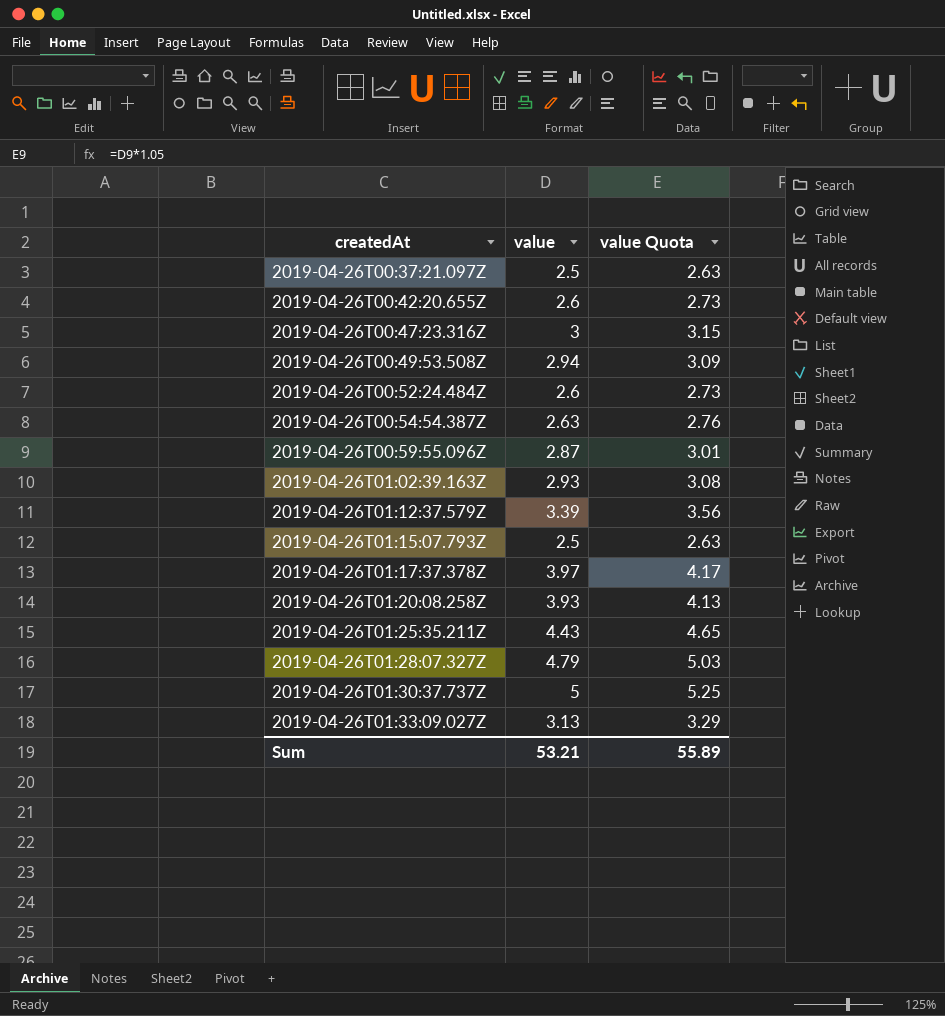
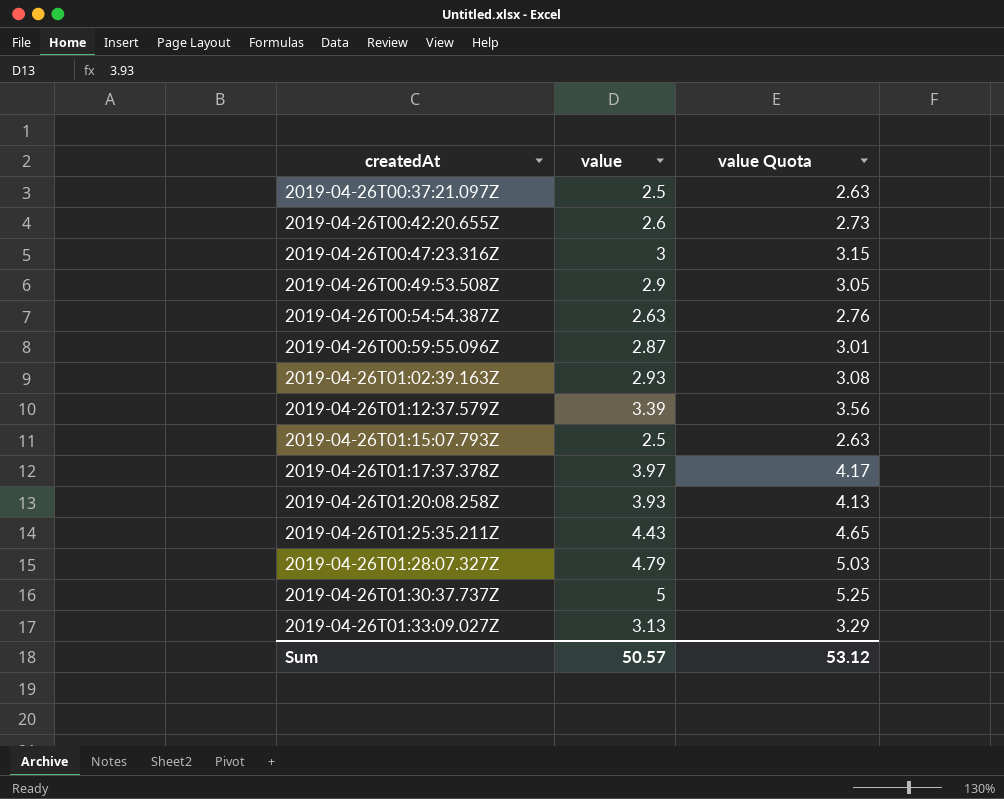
row 2019-04-26T00:52:24.484Z: 2.6 | 2.73 -> none
2019-04-26T00:49:53.508Z | value: 2.94 -> 2.9
2019-04-26T00:49:53.508Z | value Quota: 3.09 -> 3.05
Sum | value: 53.21 -> 50.57
Sum | value Quota: 55.89 -> 53.12

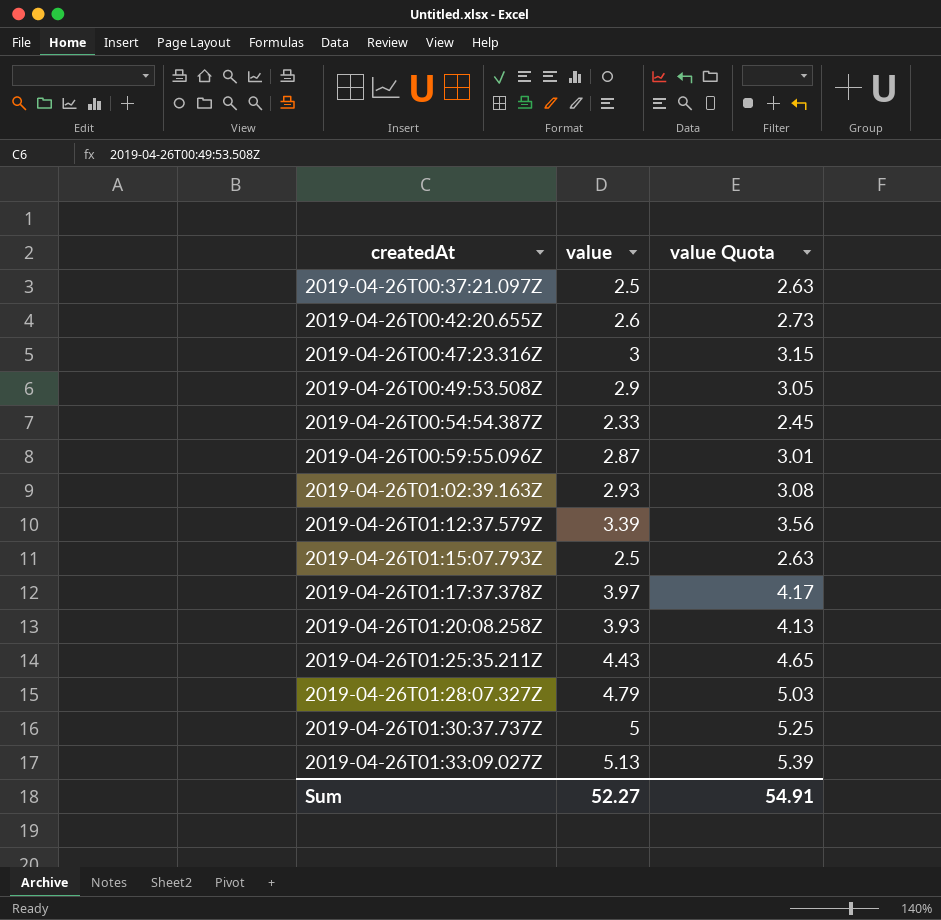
2019-04-26T00:54:54.387Z | value: 2.63 -> 2.33
2019-04-26T00:54:54.387Z | value Quota: 2.76 -> 2.45
2019-04-26T01:33:09.027Z | value: 3.13 -> 5.13
2019-04-26T01:33:09.027Z | value Quota: 3.29 -> 5.39
Sum | value: 50.57 -> 52.27
Sum | value Quota: 53.12 -> 54.91

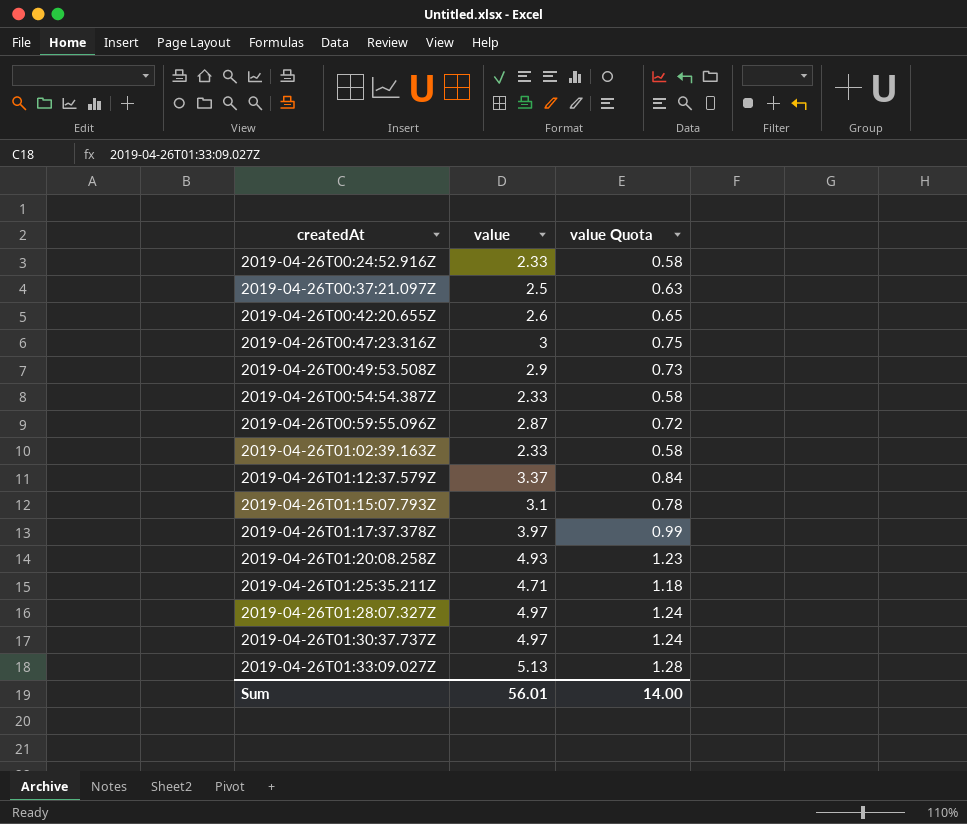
column value Quota | formula: [value] * 1.05 -> [value] * 0.25
row 2019-04-26T00:24:52.916Z: none -> 2.33 | 0.58
2019-04-26T01:02:39.163Z | value: 2.93 -> 2.33
2019-04-26T01:12:37.579Z | value: 3.39 -> 3.37
2019-04-26T01:15:07.793Z | value: 2.5 -> 3.1
2019-04-26T01:20:08.258Z | value: 3.93 -> 4.93
2019-04-26T01:25:35.211Z | value: 4.43 -> 4.71
2019-04-26T01:28:07.327Z | value: 4.79 -> 4.97
2019-04-26T01:30:37.737Z | value: 5 -> 4.97
Sum | value: 52.27 -> 56.01
Sum | value Quota: 54.91 -> 14.00

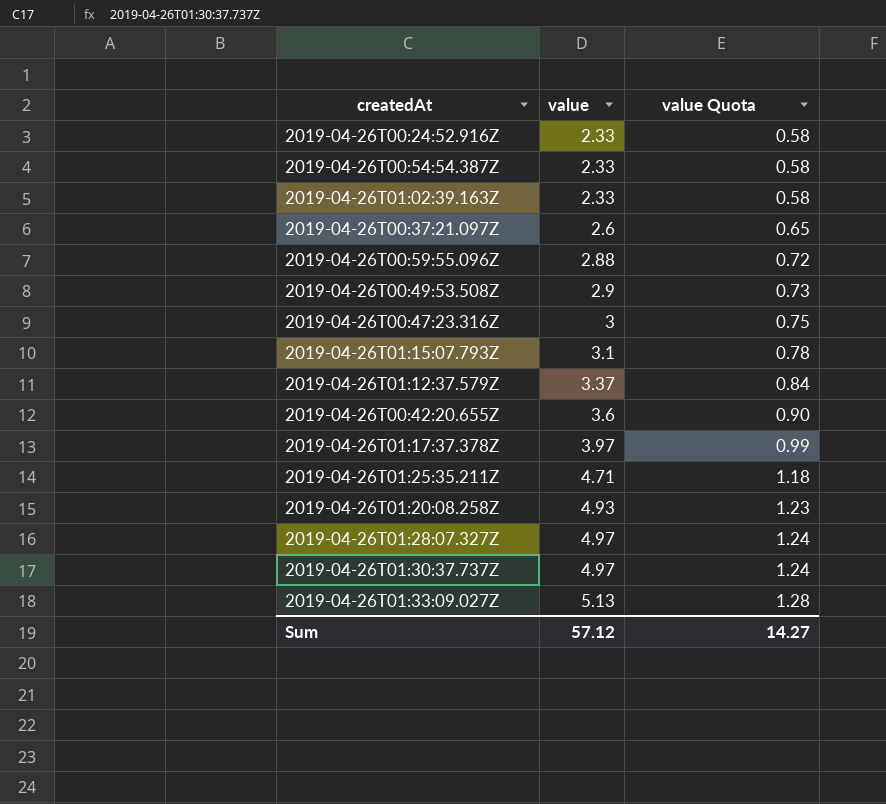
row order: createdAt ascending -> value ascending
2019-04-26T00:37:21.097Z | value: 2.5 -> 2.6
2019-04-26T00:37:21.097Z | value Quota: 0.63 -> 0.65
2019-04-26T00:59:55.096Z | value: 2.87 -> 2.88
2019-04-26T00:42:20.655Z | value: 2.6 -> 3.6
2019-04-26T00:42:20.655Z | value Quota: 0.65 -> 0.90
Sum | value: 56.01 -> 57.12
Sum | value Quota: 14.00 -> 14.27

